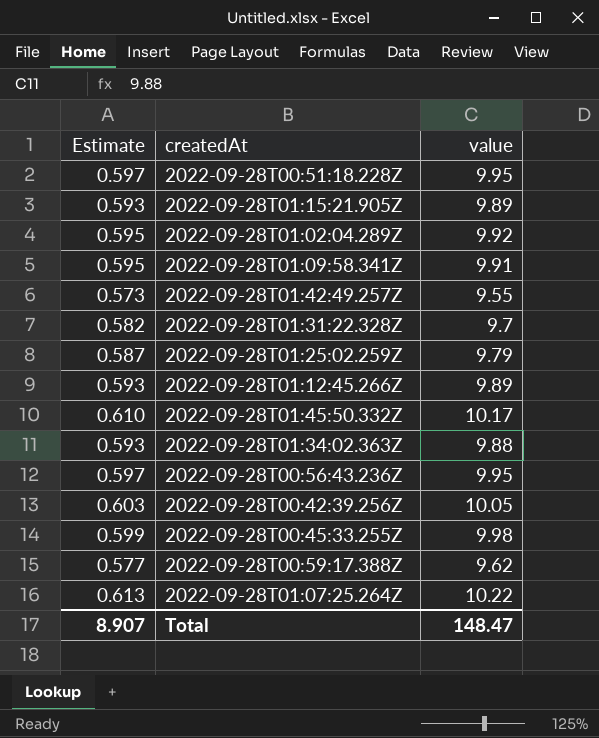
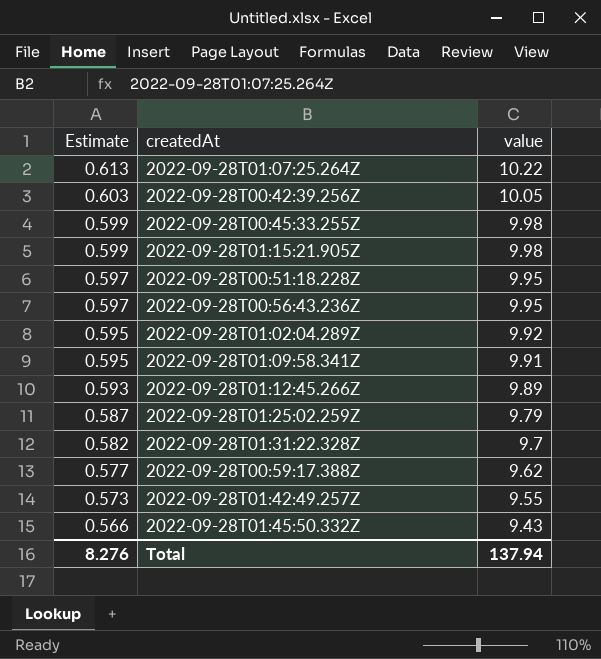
row order: none -> Estimate descending
row 2022-09-28T01:34:02.363Z: 0.593 | 9.88 -> none
2022-09-28T01:15:21.905Z | Estimate: 0.593 -> 0.599
2022-09-28T01:15:21.905Z | value: 9.89 -> 9.98
2022-09-28T01:45:50.332Z | Estimate: 0.610 -> 0.566
2022-09-28T01:45:50.332Z | value: 10.17 -> 9.43
Total | Estimate: 8.907 -> 8.276
Total | value: 148.47 -> 137.94

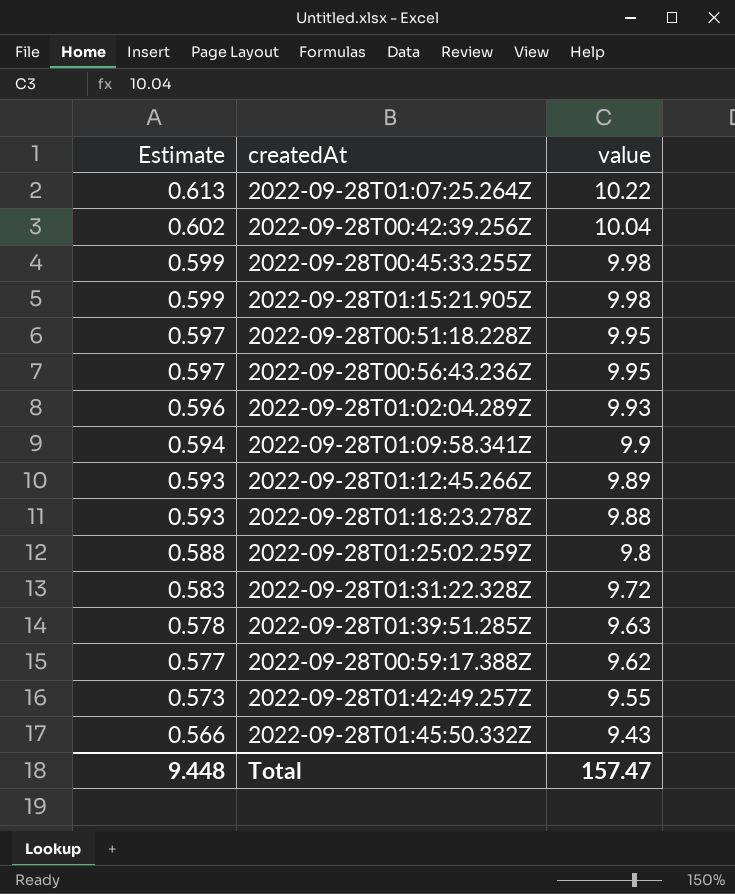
2022-09-28T00:42:39.256Z | Estimate: 0.603 -> 0.602
2022-09-28T00:42:39.256Z | value: 10.05 -> 10.04
2022-09-28T01:02:04.289Z | Estimate: 0.595 -> 0.596
2022-09-28T01:02:04.289Z | value: 9.92 -> 9.93
2022-09-28T01:09:58.341Z | Estimate: 0.595 -> 0.594
2022-09-28T01:09:58.341Z | value: 9.91 -> 9.9
row 2022-09-28T01:18:23.278Z: none -> 0.593 | 9.88
2022-09-28T01:25:02.259Z | Estimate: 0.587 -> 0.588
2022-09-28T01:25:02.259Z | value: 9.79 -> 9.8
2022-09-28T01:31:22.328Z | Estimate: 0.582 -> 0.583
2022-09-28T01:31:22.328Z | value: 9.7 -> 9.72
row 2022-09-28T01:39:51.285Z: none -> 0.578 | 9.63
Total | Estimate: 8.276 -> 9.448
Total | value: 137.94 -> 157.47

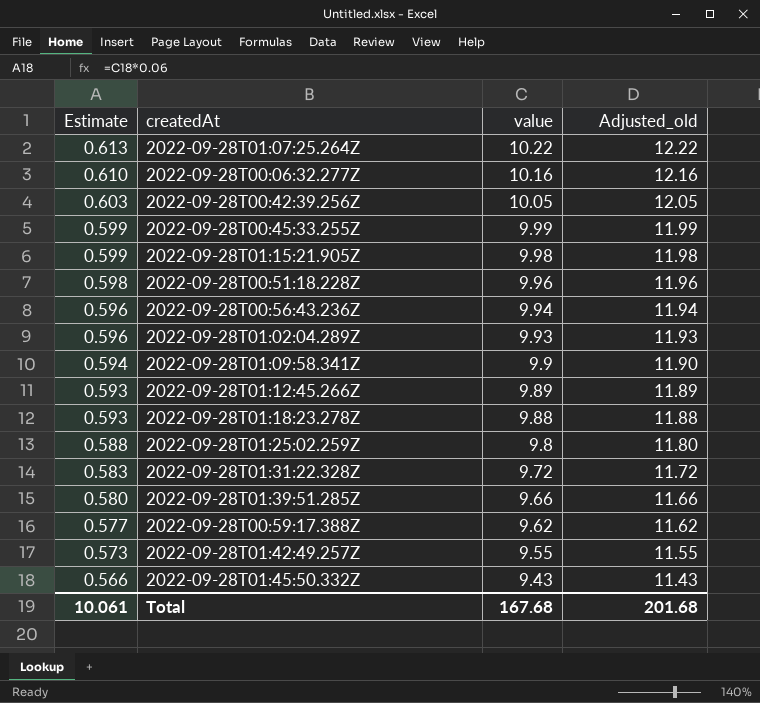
column Adjusted_old | formula: none -> [value] + 2
row 2022-09-28T00:06:32.277Z: none -> 0.610 | 10.16 | 12.16
2022-09-28T00:42:39.256Z | Estimate: 0.602 -> 0.603
2022-09-28T00:42:39.256Z | value: 10.04 -> 10.05
2022-09-28T00:45:33.255Z | value: 9.98 -> 9.99
2022-09-28T00:51:18.228Z | Estimate: 0.597 -> 0.598
2022-09-28T00:51:18.228Z | value: 9.95 -> 9.96
2022-09-28T00:56:43.236Z | Estimate: 0.597 -> 0.596
2022-09-28T00:56:43.236Z | value: 9.95 -> 9.94
2022-09-28T01:39:51.285Z | Estimate: 0.578 -> 0.580
2022-09-28T01:39:51.285Z | value: 9.63 -> 9.66
Total | Estimate: 9.448 -> 10.061
Total | value: 157.47 -> 167.68

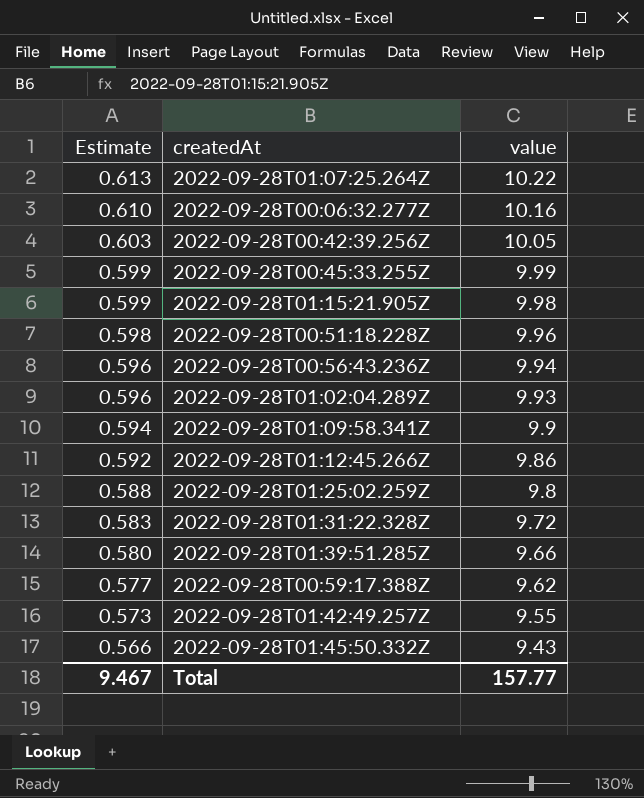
column Adjusted_old | formula: [value] + 2 -> none
row 2022-09-28T01:18:23.278Z: 0.593 | 9.88 | 11.88 -> none
2022-09-28T01:12:45.266Z | Estimate: 0.593 -> 0.592
2022-09-28T01:12:45.266Z | value: 9.89 -> 9.86
Total | Estimate: 10.061 -> 9.467
Total | value: 167.68 -> 157.77

